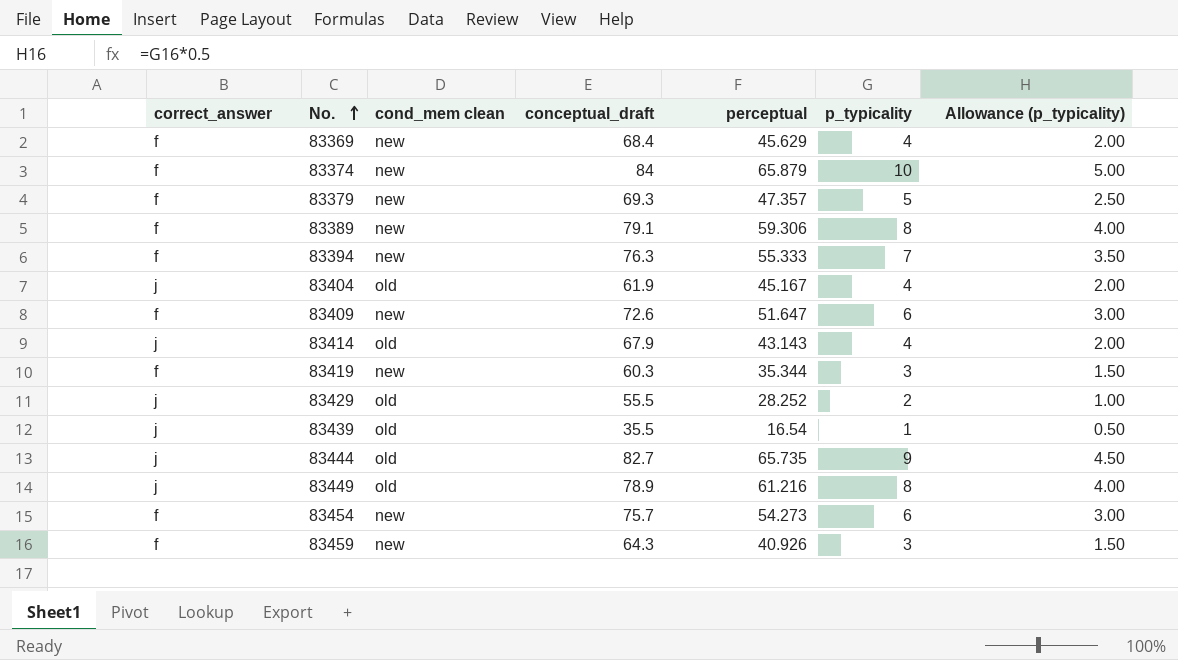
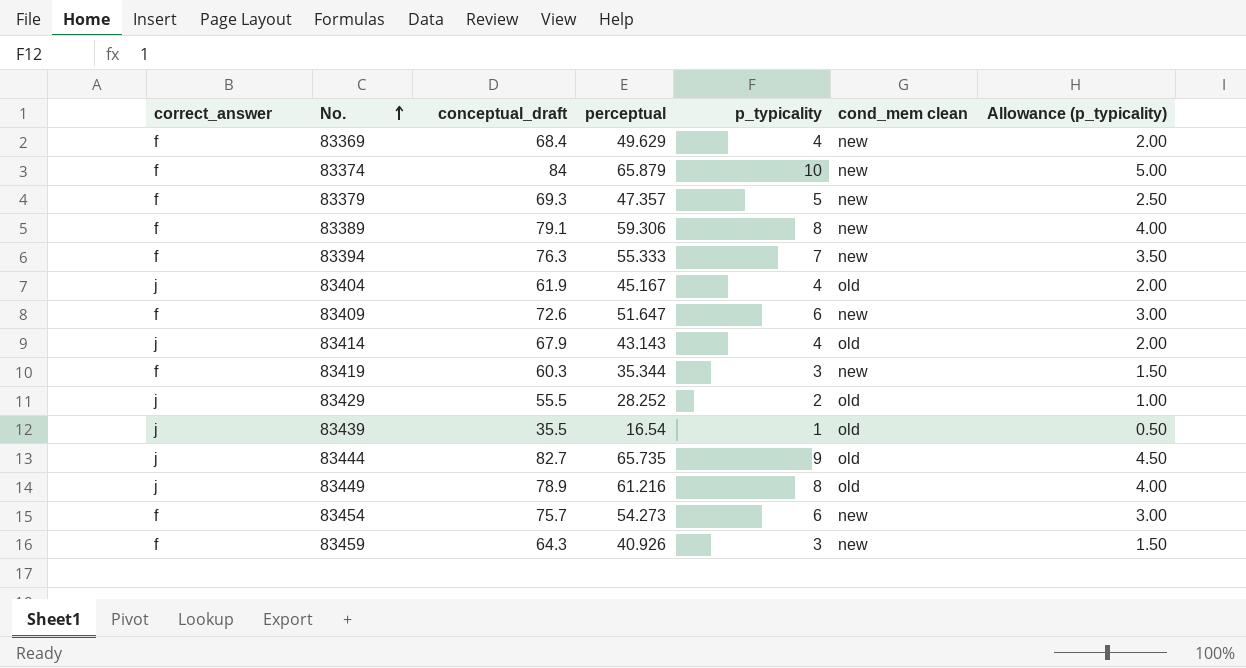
column cond_mem clean | position: 3 -> 6
83369 | perceptual: 45.629 -> 49.629

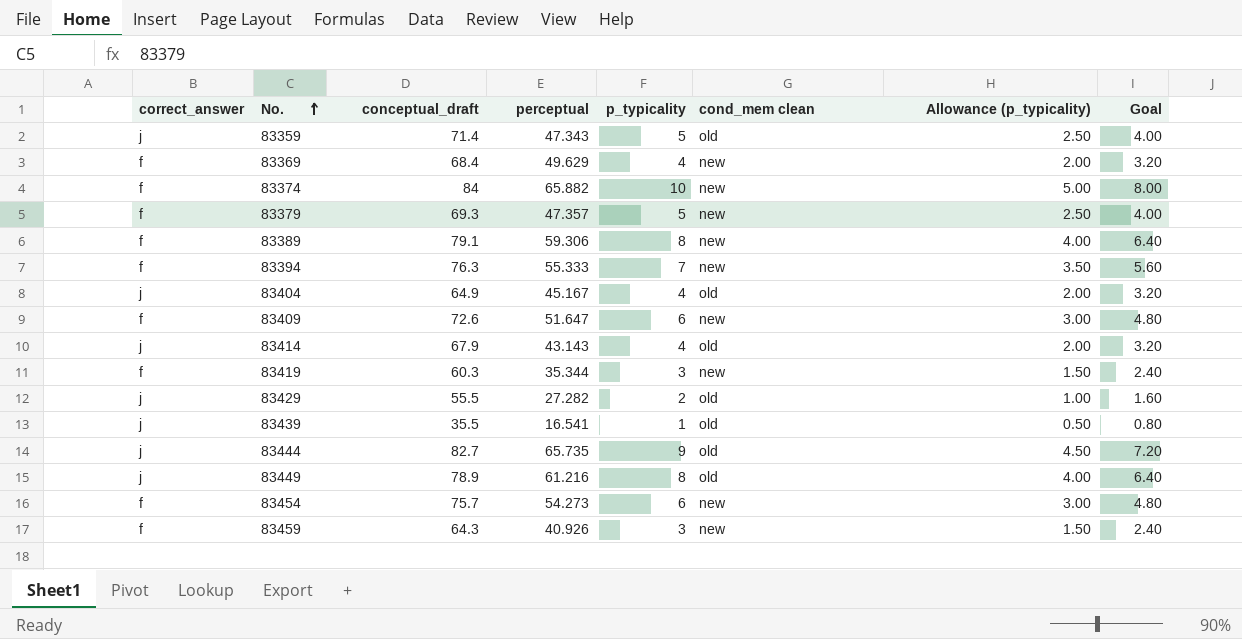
column Goal | formula: none -> [p_typicality] * 0.8
row 83359: none -> j | 71.4 | 47.343 | 5 | old | 2.50 | 4.00
83374 | perceptual: 65.879 -> 65.882
83404 | conceptual_draft: 61.9 -> 64.9
83429 | perceptual: 28.252 -> 27.282
83439 | perceptual: 16.54 -> 16.541

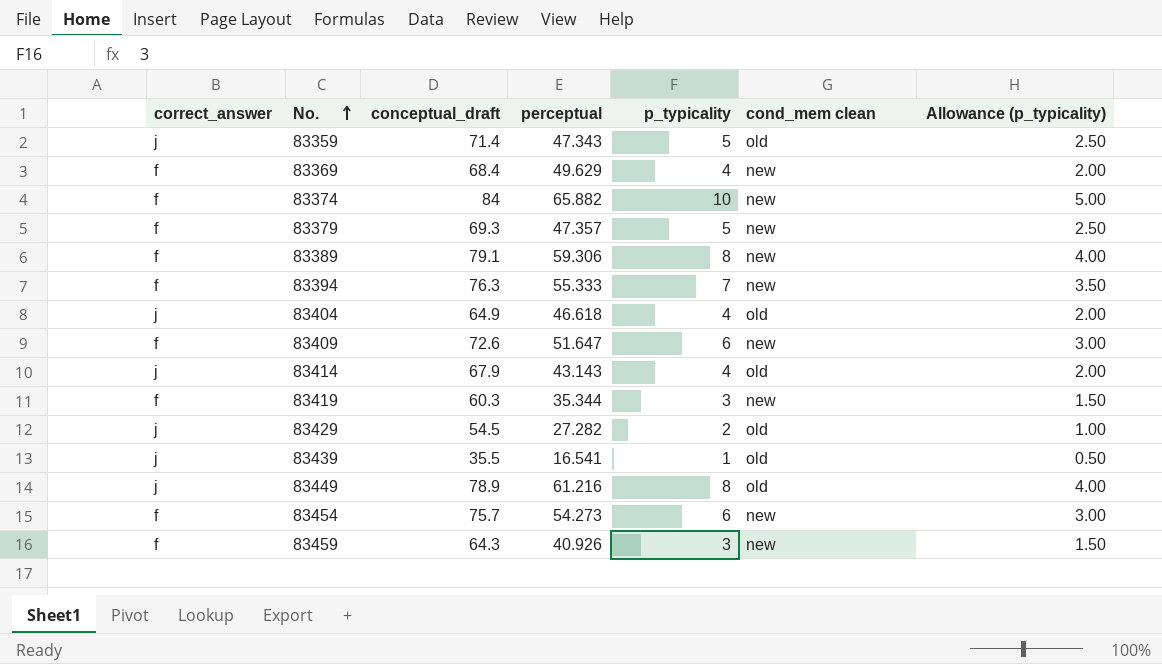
column Goal | formula: [p_typicality] * 0.8 -> none
row 83444: j | 82.7 | 65.735 | 9 | old | 4.50 | 7.20 -> none
83404 | perceptual: 45.167 -> 46.618
83429 | conceptual_draft: 55.5 -> 54.5

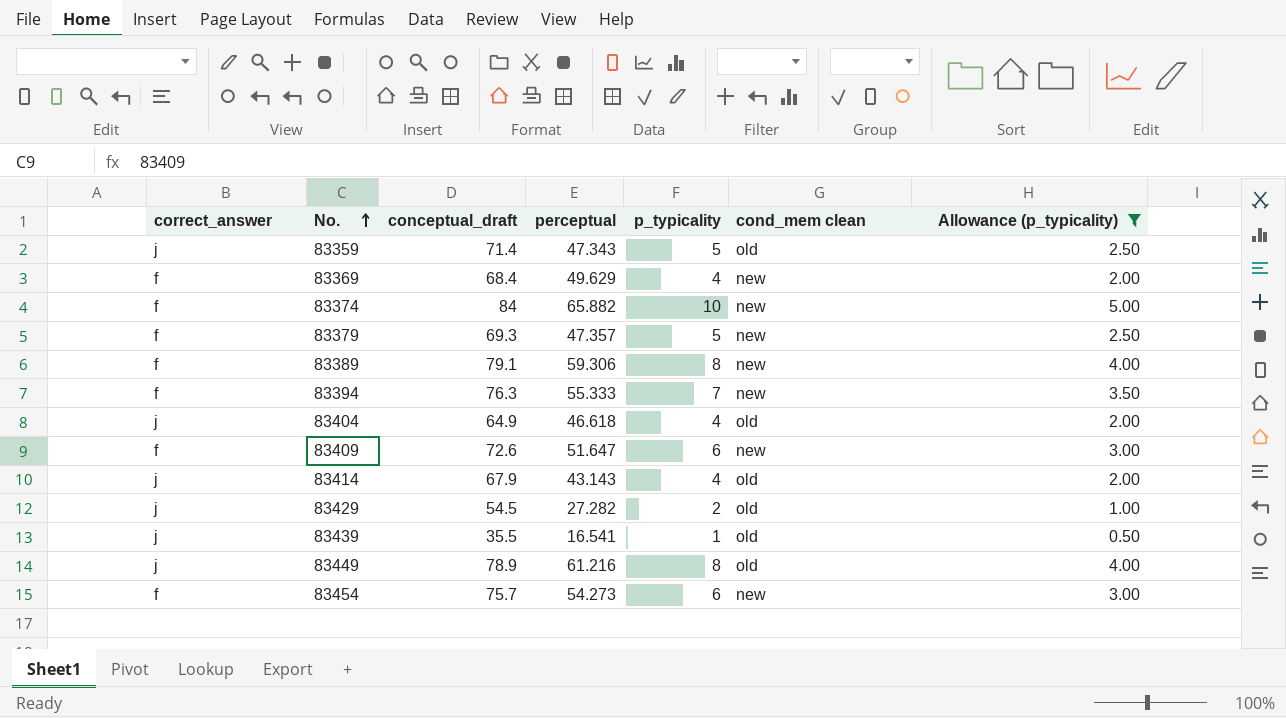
filter: none -> Allowance (p_typicality) != 1.50

